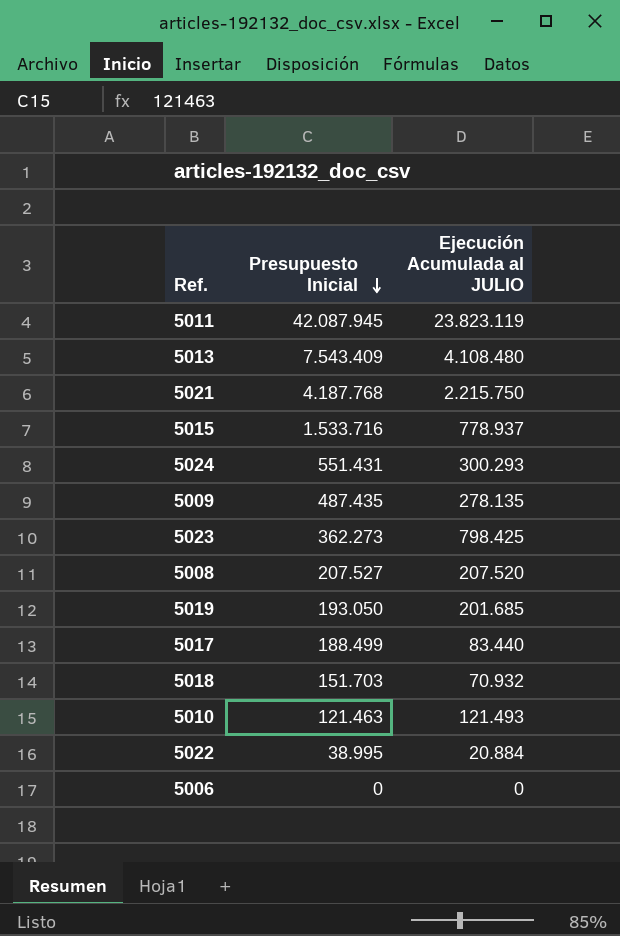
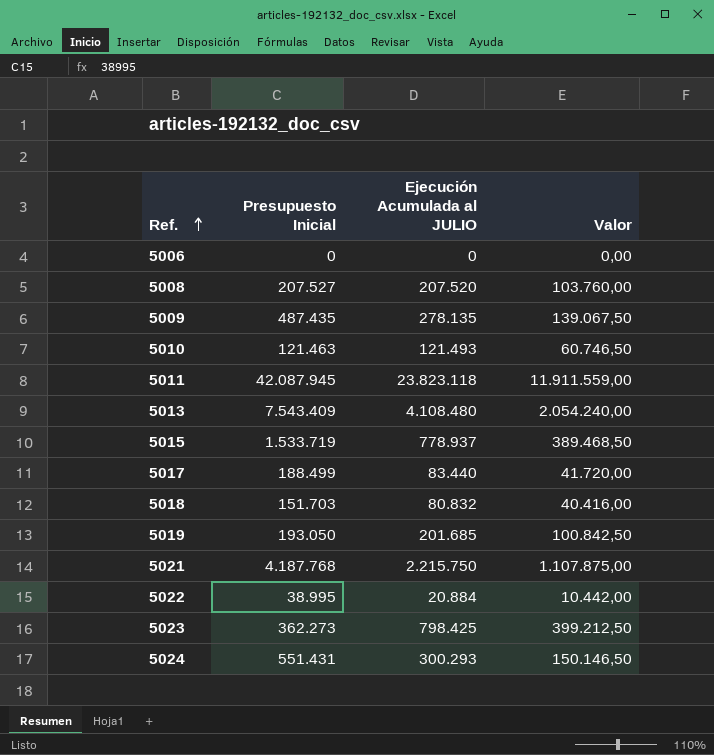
row order: Presupuesto Inicial descending -> Ref. ascending
column Valor | formula: none -> [Ejecución Acumulada al JULIO] * 0,5
5011 | Ejecución Acumulada al JULIO: 23.823.119 -> 23.823.118
5015 | Presupuesto Inicial: 1.533.716 -> 1.533.719
5018 | Ejecución Acumulada al JULIO: 70.932 -> 80.832

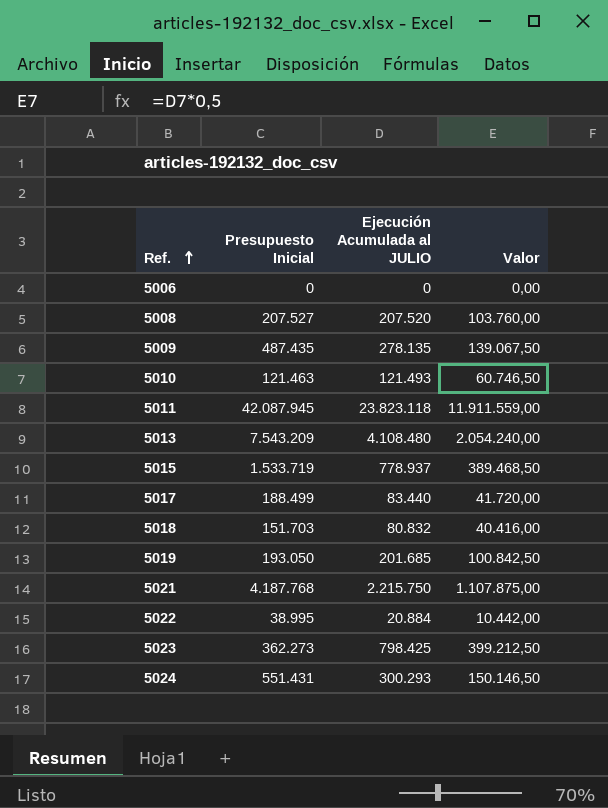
5013 | Presupuesto Inicial: 7.543.409 -> 7.543.209

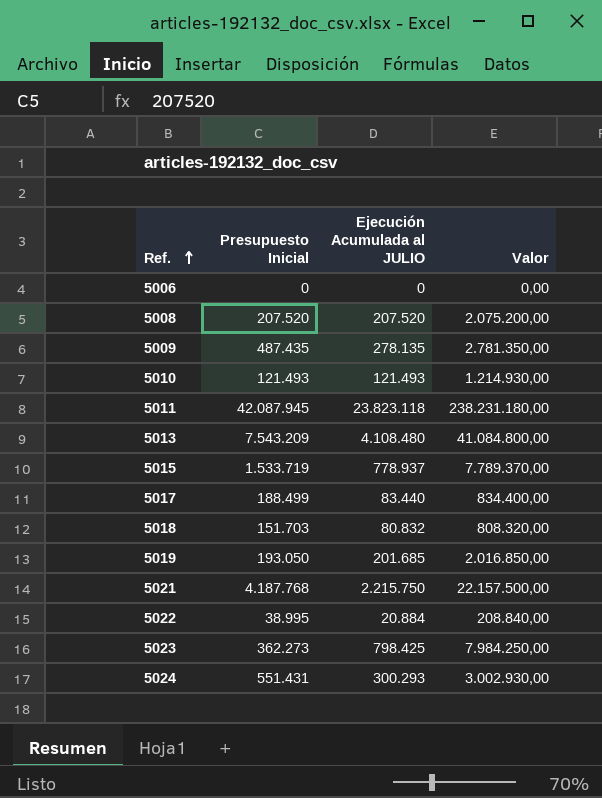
column Valor | formula: [Ejecución Acumulada al JULIO] * 0,5 -> [Ejecución Acumulada al JULIO] * 10
5008 | Presupuesto Inicial: 207.527 -> 207.520
5010 | Presupuesto Inicial: 121.463 -> 121.493

